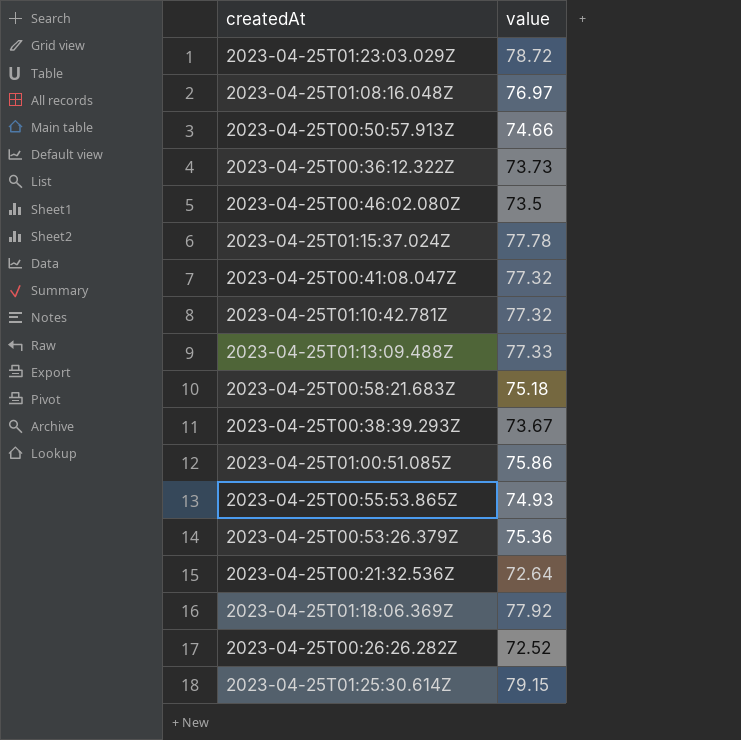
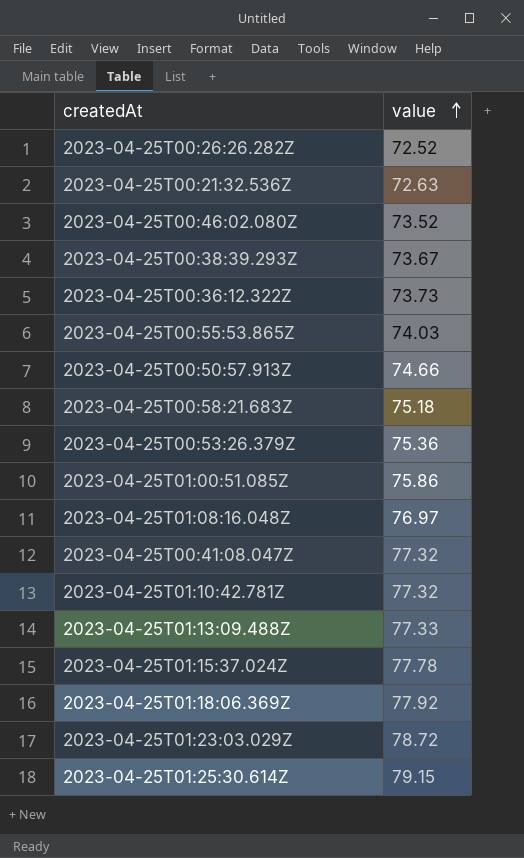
row order: none -> value ascending
2023-04-25T00:21:32.536Z | value: 72.64 -> 72.63
2023-04-25T00:46:02.080Z | value: 73.5 -> 73.52
2023-04-25T00:55:53.865Z | value: 74.93 -> 74.03

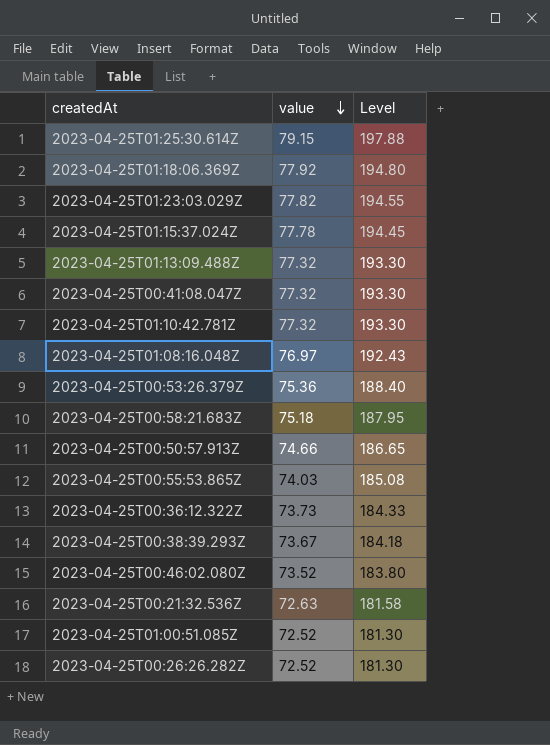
row order: value ascending -> value descending
column Level | formula: none -> [value] * 2.5
2023-04-25T01:23:03.029Z | value: 78.72 -> 77.82
2023-04-25T01:13:09.488Z | value: 77.33 -> 77.32
2023-04-25T01:00:51.085Z | value: 75.86 -> 72.52

